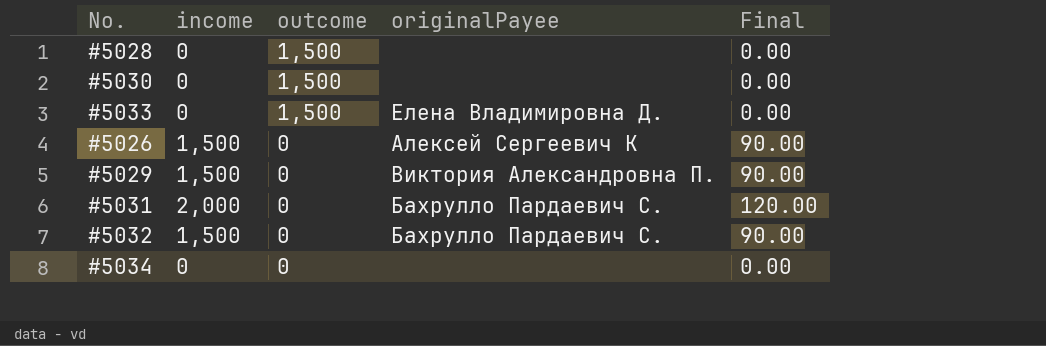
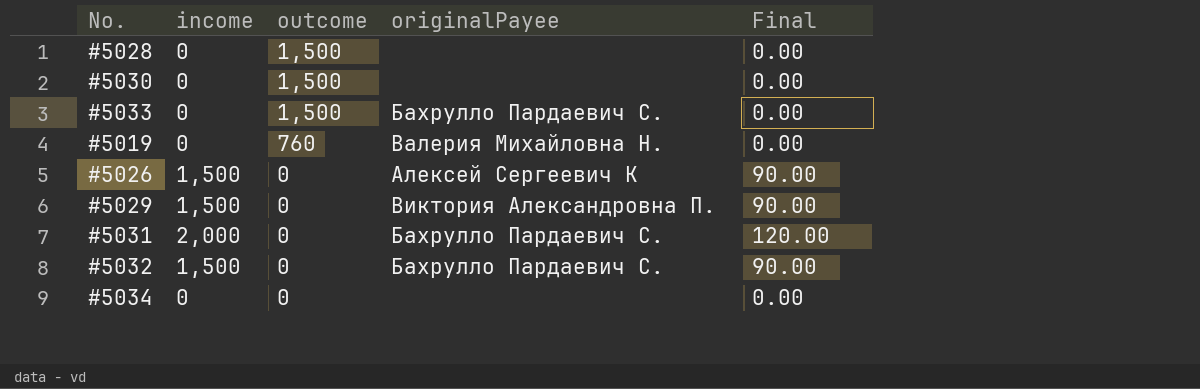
#5033 | originalPayee: Елена Владимировна Д. -> Бахрулло Пардаевич С.
row #5019: none -> 0 | 760 | Валерия Михайловна Н. | 0.00

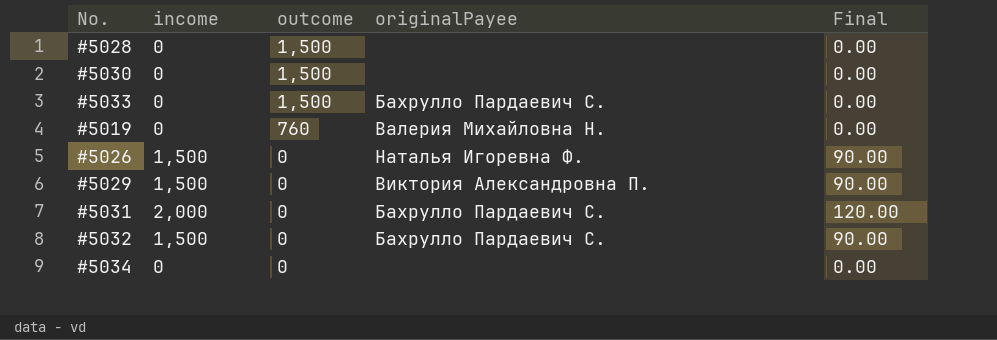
#5026 | originalPayee: Алексей Сергеевич К -> Наталья Игоревна Ф.

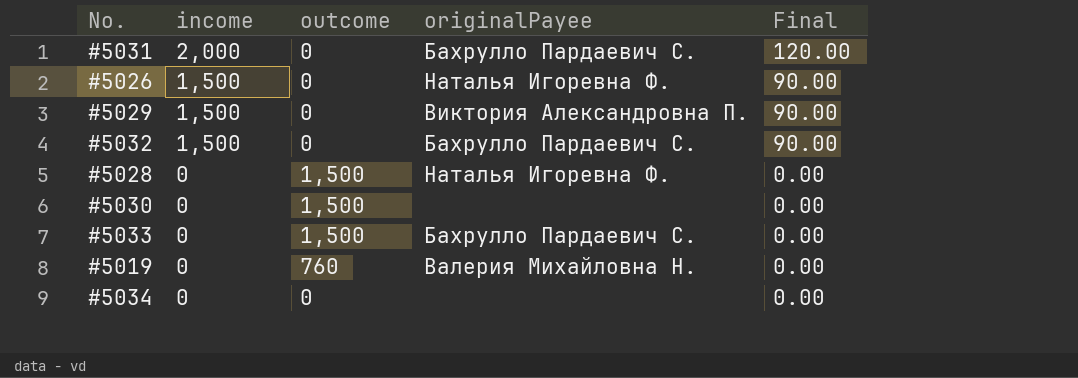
row order: outcome descending -> income descending
#5028 | originalPayee: none -> Наталья Игоревна Ф.

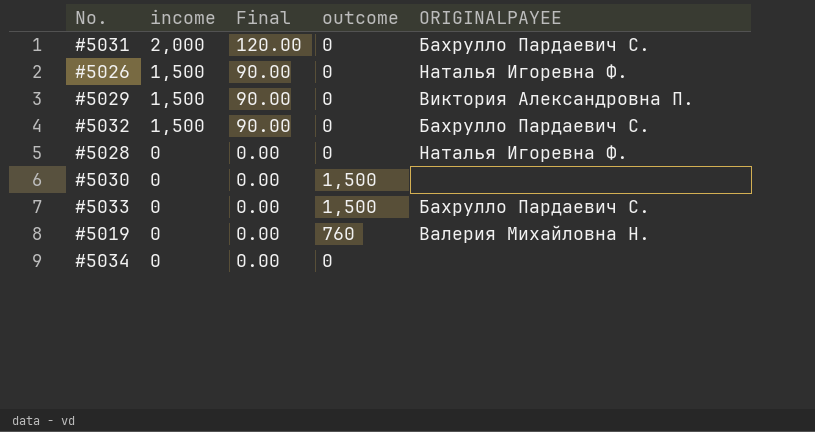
column Final | position: 5 -> 3
column name: originalPayee -> ORIGINALPAYEE
#5028 | outcome: 1,500 -> 0

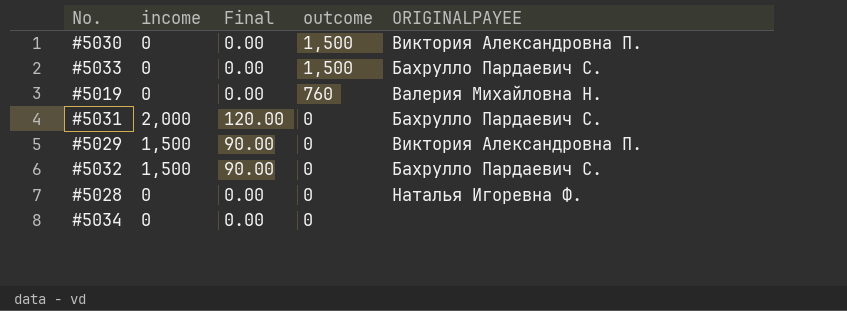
row order: income descending -> outcome descending
row #5026: 1,500 | 90.00 | 0 | Наталья Игоревна Ф. -> none
#5030 | ORIGINALPAYEE: none -> Виктория Александровна П.

